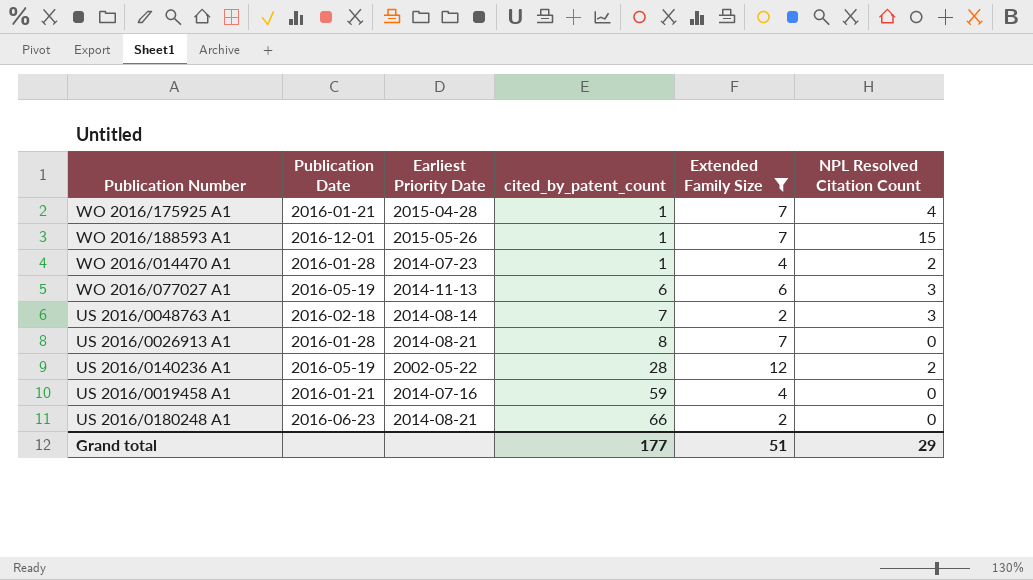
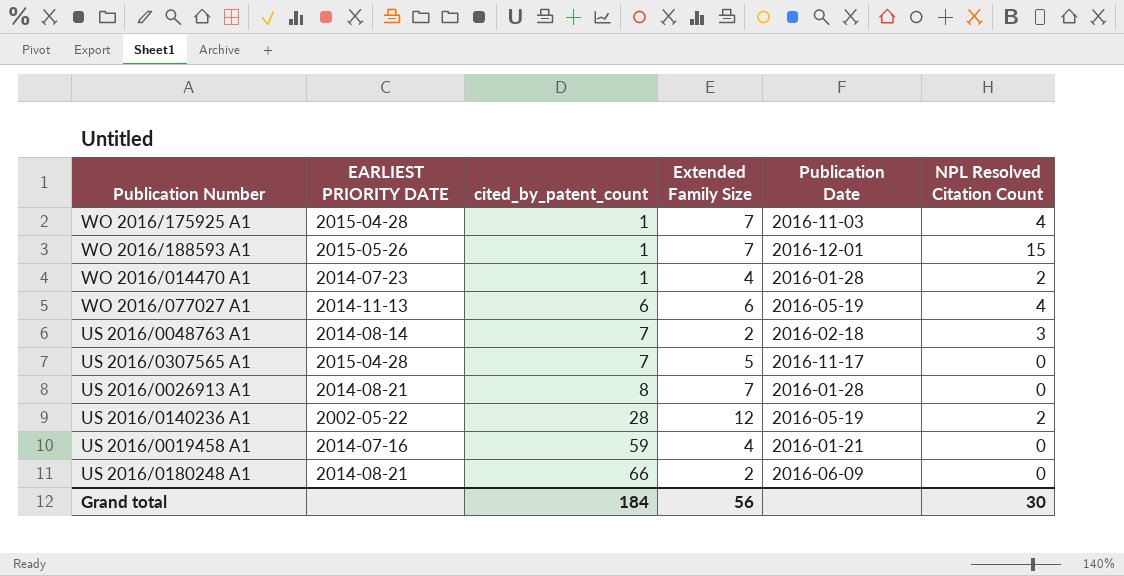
filter: Extended Family Size != 5 -> none
column name: Earliest Priority Date -> EARLIEST PRIORITY DATE
column Publication Date | position: 2 -> 5
WO 2016/175925 A1 | Publication Date: 2016-01-21 -> 2016-11-03
WO 2016/077027 A1 | NPL Resolved Citation Count: 3 -> 4
US 2016/0180248 A1 | Publication Date: 2016-06-23 -> 2016-06-09
Grand total | cited_by_patent_count: 177 -> 184
Grand total | Extended Family Size: 51 -> 56
Grand total | NPL Resolved Citation Count: 29 -> 30

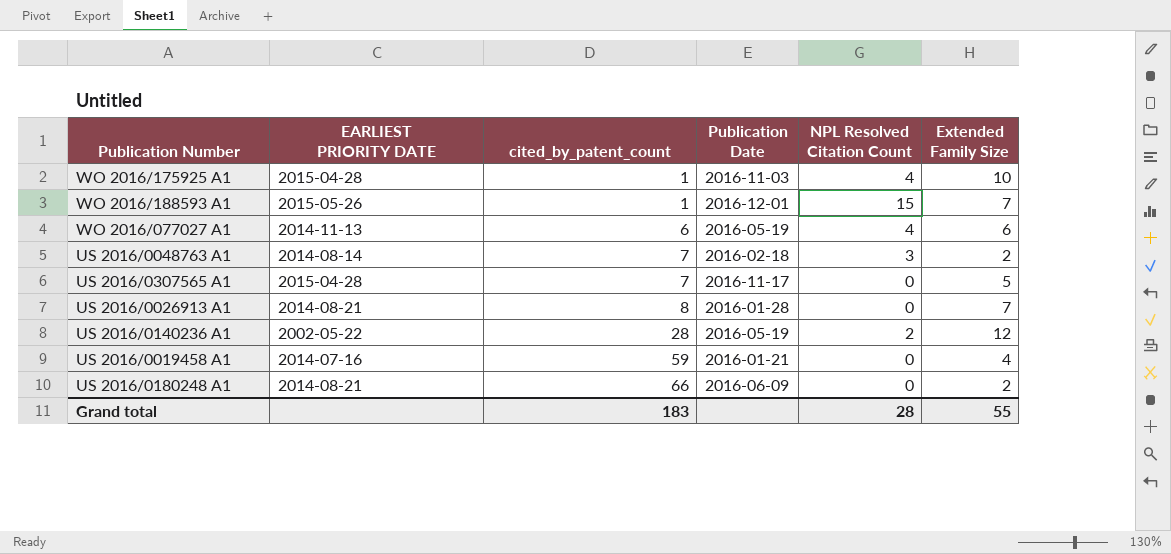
column Extended Family Size | position: 4 -> 6
row WO 2016/014470 A1: 2014-07-23 | 1 | 4 | 2016-01-28 | 2 -> none
WO 2016/175925 A1 | Extended Family Size: 7 -> 10
Grand total | cited_by_patent_count: 184 -> 183
Grand total | NPL Resolved Citation Count: 30 -> 28
Grand total | Extended Family Size: 56 -> 55

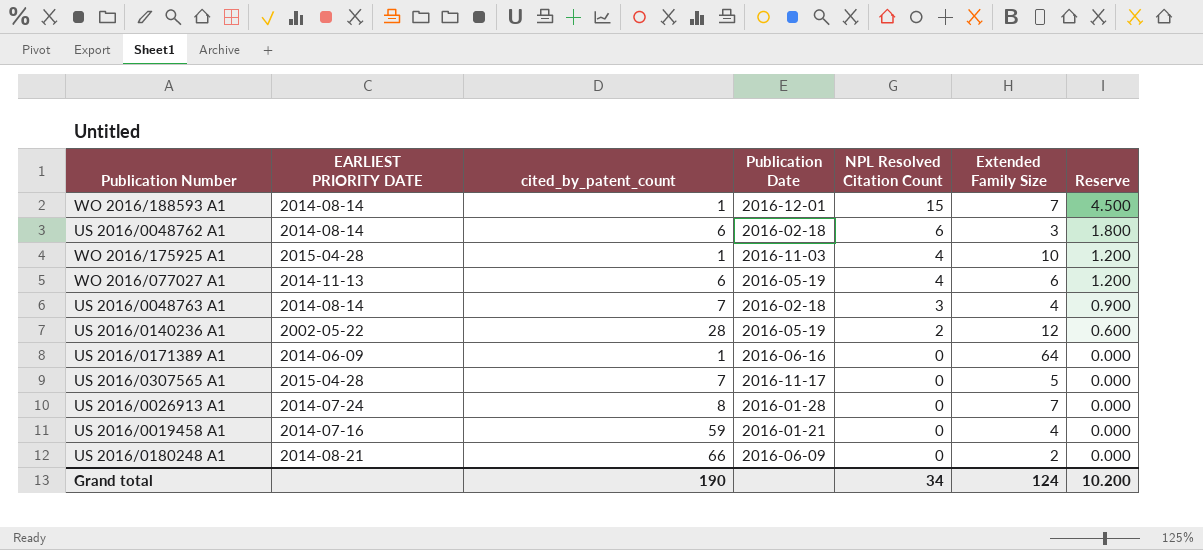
row order: cited_by_patent_count ascending -> NPL Resolved Citation Count descending
column Reserve | formula: none -> [NPL Resolved Citation Count] * 0.3
WO 2016/188593 A1 | EARLIEST PRIORITY DATE: 2015-05-26 -> 2014-08-14
row US 2016/0048762 A1: none -> 2014-08-14 | 6 | 2016-02-18 | 6 | 3 | 1.800
US 2016/0048763 A1 | Extended Family Size: 2 -> 4
row US 2016/0171389 A1: none -> 2014-06-09 | 1 | 2016-06-16 | 0 | 64 | 0.000
US 2016/0026913 A1 | EARLIEST PRIORITY DATE: 2014-08-21 -> 2014-07-24
Grand total | cited_by_patent_count: 183 -> 190
Grand total | NPL Resolved Citation Count: 28 -> 34
Grand total | Extended Family Size: 55 -> 124

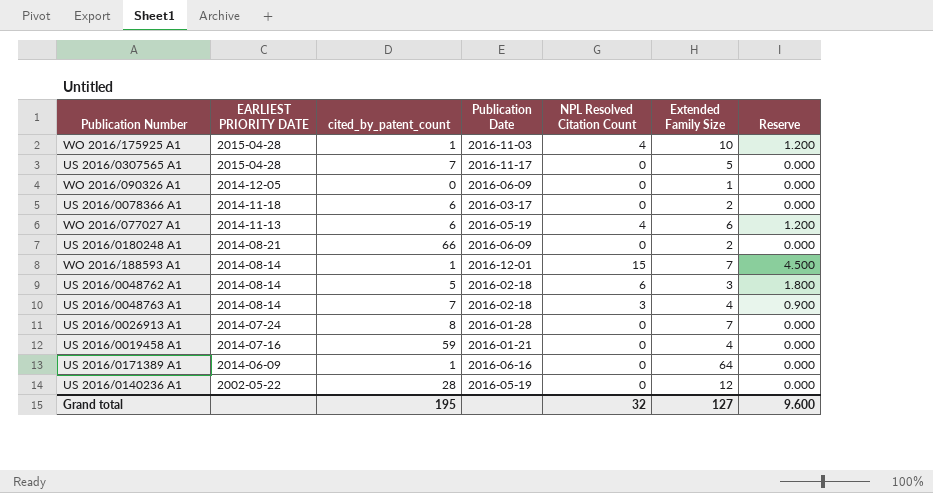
row order: NPL Resolved Citation Count descending -> EARLIEST PRIORITY DATE descending
row WO 2016/090326 A1: none -> 2014-12-05 | 0 | 2016-06-09 | 0 | 1 | 0.000
row US 2016/0078366 A1: none -> 2014-11-18 | 6 | 2016-03-17 | 0 | 2 | 0.000
US 2016/0048762 A1 | cited_by_patent_count: 6 -> 5
US 2016/0140236 A1 | NPL Resolved Citation Count: 2 -> 0
US 2016/0140236 A1 | Reserve: 0.600 -> 0.000
Grand total | cited_by_patent_count: 190 -> 195
Grand total | NPL Resolved Citation Count: 34 -> 32
Grand total | Extended Family Size: 124 -> 127
Grand total | Reserve: 10.200 -> 9.600

